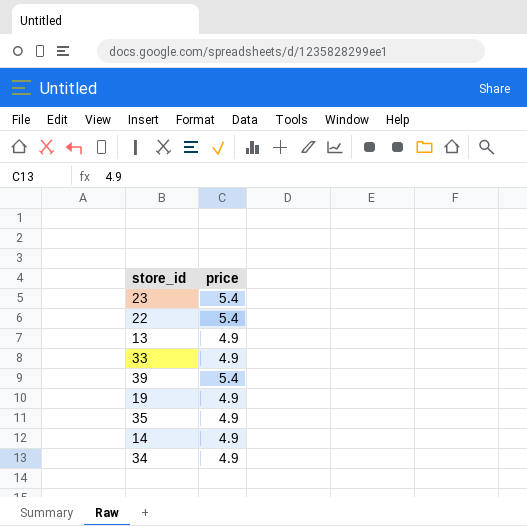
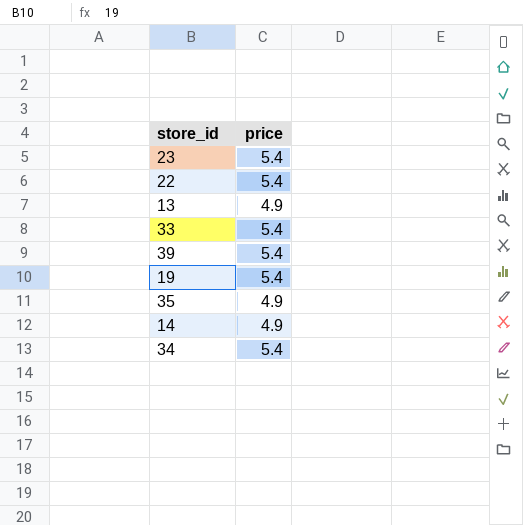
33 | price: 4.9 -> 5.4
19 | price: 4.9 -> 5.4
34 | price: 4.9 -> 5.4

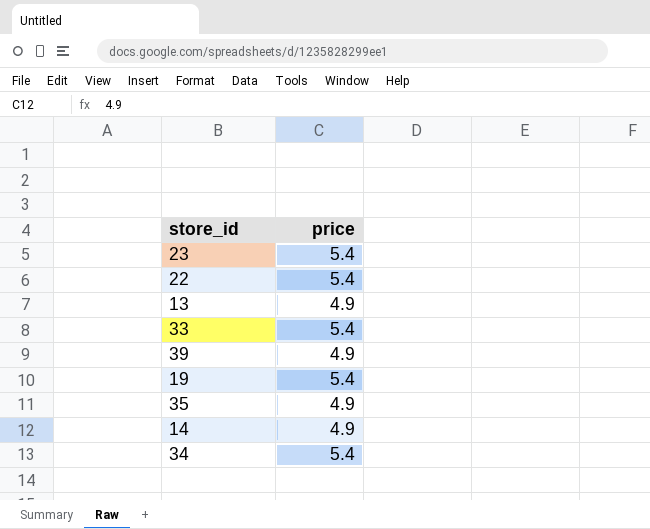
39 | price: 5.4 -> 4.9

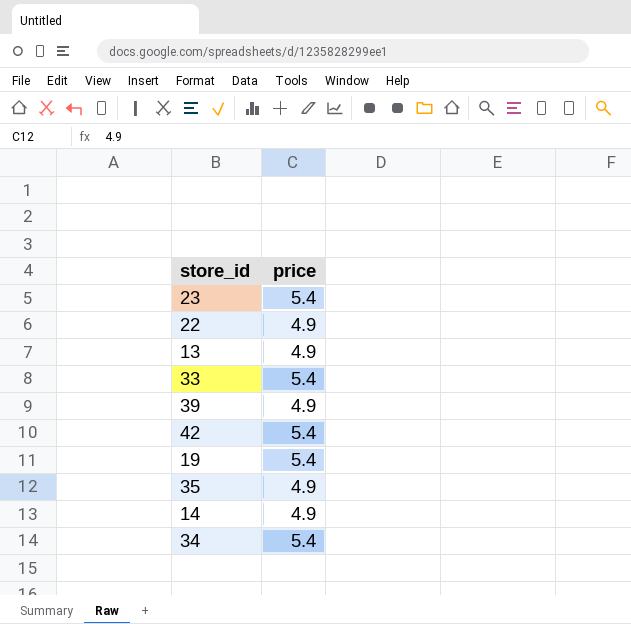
22 | price: 5.4 -> 4.9
row 42: none -> 5.4

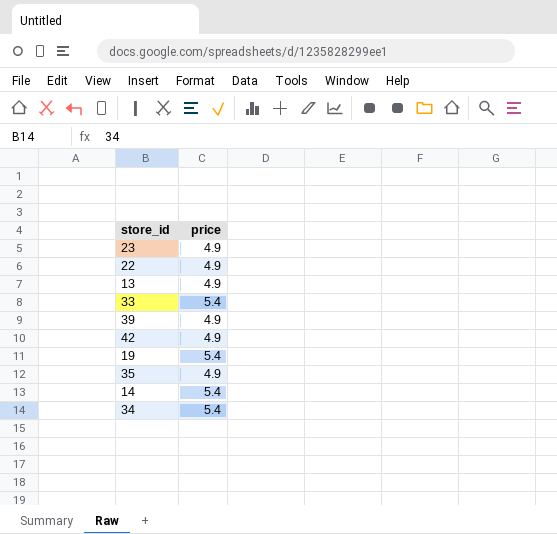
23 | price: 5.4 -> 4.9
42 | price: 5.4 -> 4.9
14 | price: 4.9 -> 5.4

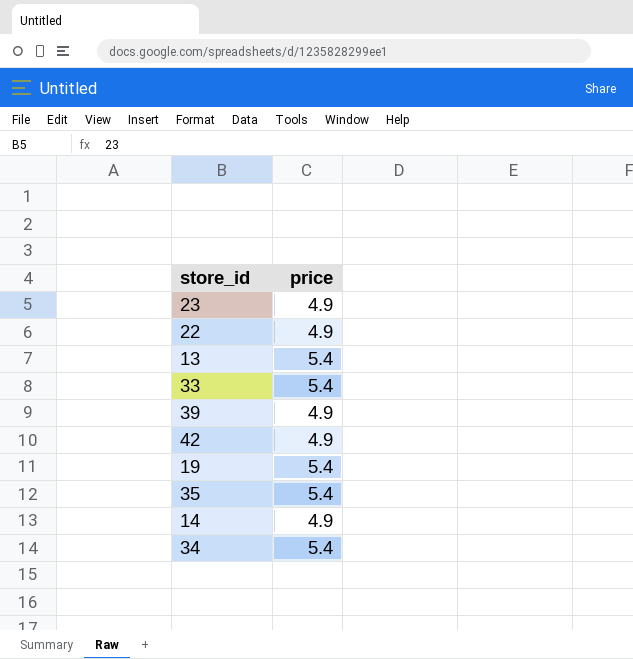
13 | price: 4.9 -> 5.4
35 | price: 4.9 -> 5.4
14 | price: 5.4 -> 4.9

